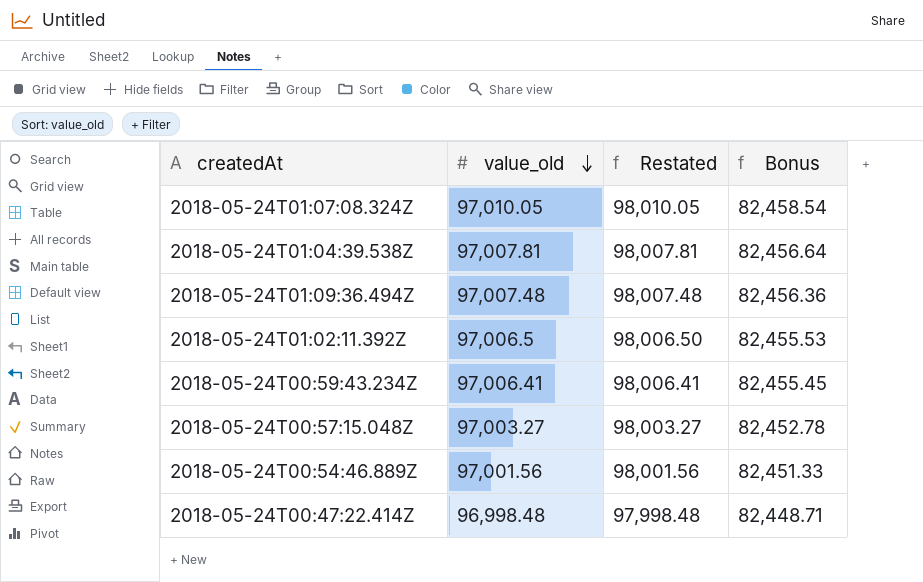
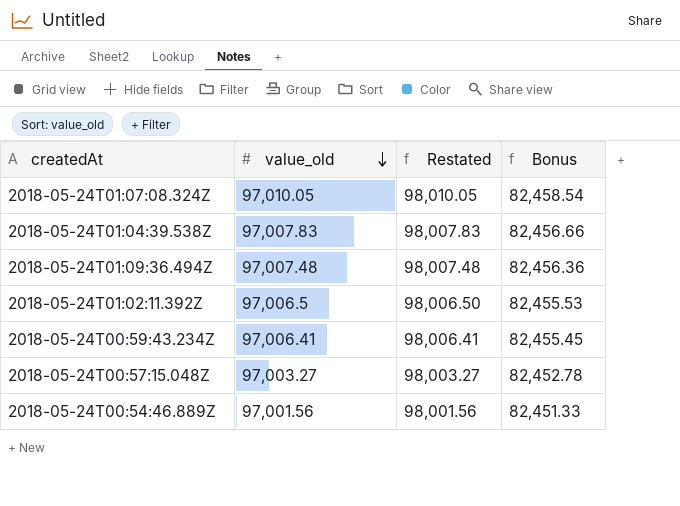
row 2018-05-24T00:47:22.414Z: 96,998.48 | 97,998.48 | 82,448.71 -> none
2018-05-24T01:04:39.538Z | value_old: 97,007.81 -> 97,007.83
2018-05-24T01:04:39.538Z | Restated: 98,007.81 -> 98,007.83
2018-05-24T01:04:39.538Z | Bonus: 82,456.64 -> 82,456.66

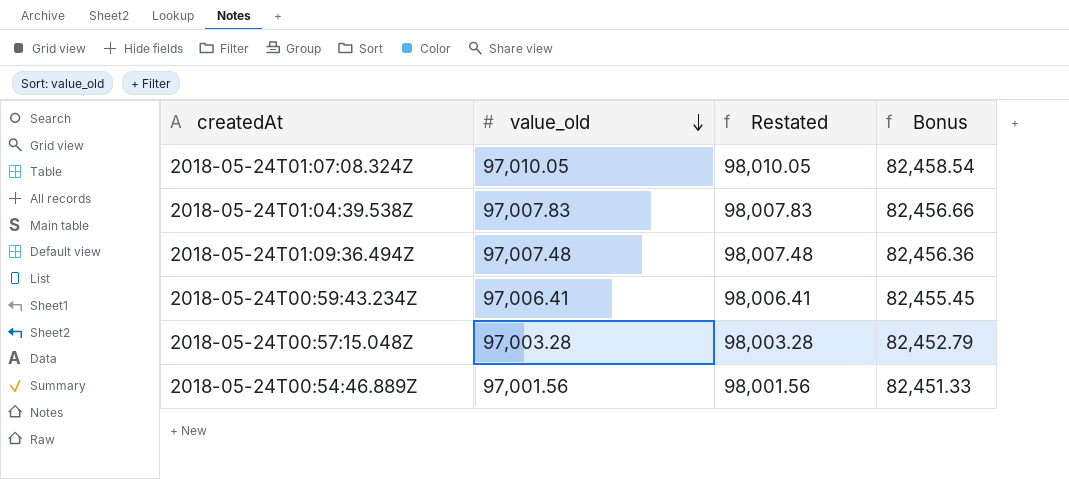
row 2018-05-24T01:02:11.392Z: 97,006.5 | 98,006.50 | 82,455.53 -> none
2018-05-24T00:57:15.048Z | value_old: 97,003.27 -> 97,003.28
2018-05-24T00:57:15.048Z | Restated: 98,003.27 -> 98,003.28
2018-05-24T00:57:15.048Z | Bonus: 82,452.78 -> 82,452.79

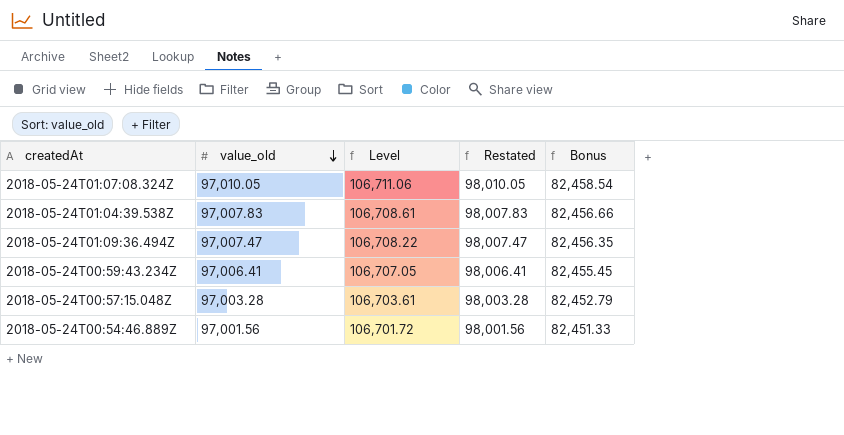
column Level | formula: none -> [value_old] * 1.1
2018-05-24T01:09:36.494Z | value_old: 97,007.48 -> 97,007.47
2018-05-24T01:09:36.494Z | Restated: 98,007.48 -> 98,007.47
2018-05-24T01:09:36.494Z | Bonus: 82,456.36 -> 82,456.35

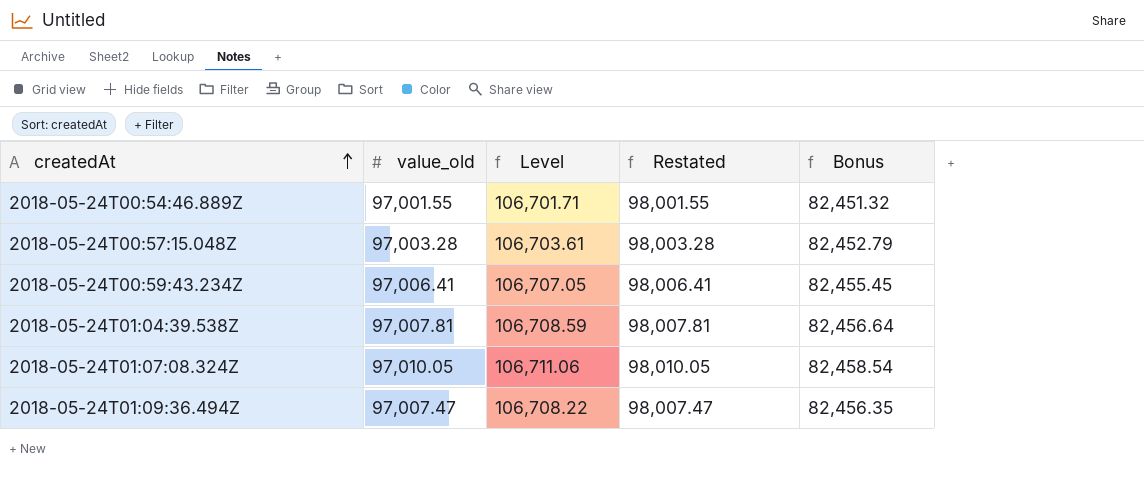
row order: value_old descending -> createdAt ascending
2018-05-24T00:54:46.889Z | value_old: 97,001.56 -> 97,001.55
2018-05-24T00:54:46.889Z | Level: 106,701.72 -> 106,701.71
2018-05-24T00:54:46.889Z | Restated: 98,001.56 -> 98,001.55
2018-05-24T00:54:46.889Z | Bonus: 82,451.33 -> 82,451.32
2018-05-24T01:04:39.538Z | value_old: 97,007.83 -> 97,007.81
2018-05-24T01:04:39.538Z | Level: 106,708.61 -> 106,708.59
2018-05-24T01:04:39.538Z | Restated: 98,007.83 -> 98,007.81
2018-05-24T01:04:39.538Z | Bonus: 82,456.66 -> 82,456.64

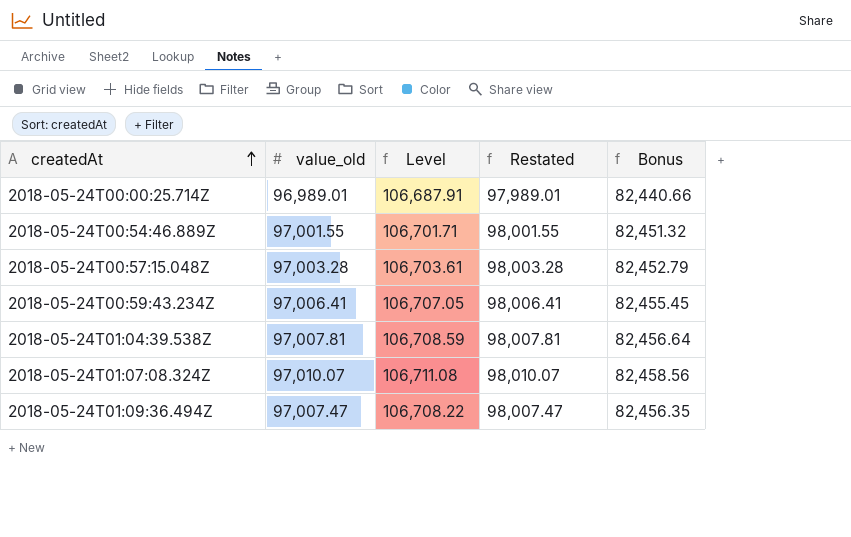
row 2018-05-24T00:00:25.714Z: none -> 96,989.01 | 106,687.91 | 97,989.01 | 82,440.66
2018-05-24T01:07:08.324Z | value_old: 97,010.05 -> 97,010.07
2018-05-24T01:07:08.324Z | Level: 106,711.06 -> 106,711.08
2018-05-24T01:07:08.324Z | Restated: 98,010.05 -> 98,010.07
2018-05-24T01:07:08.324Z | Bonus: 82,458.54 -> 82,458.56

